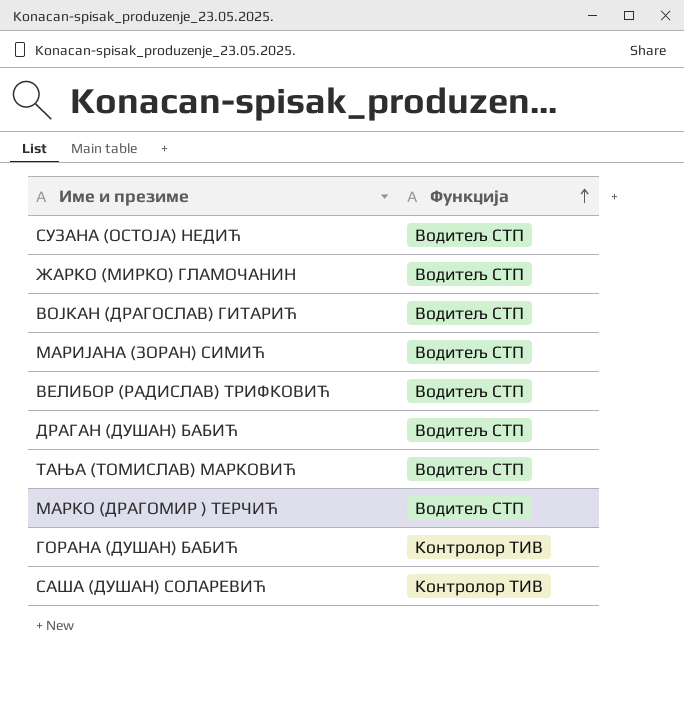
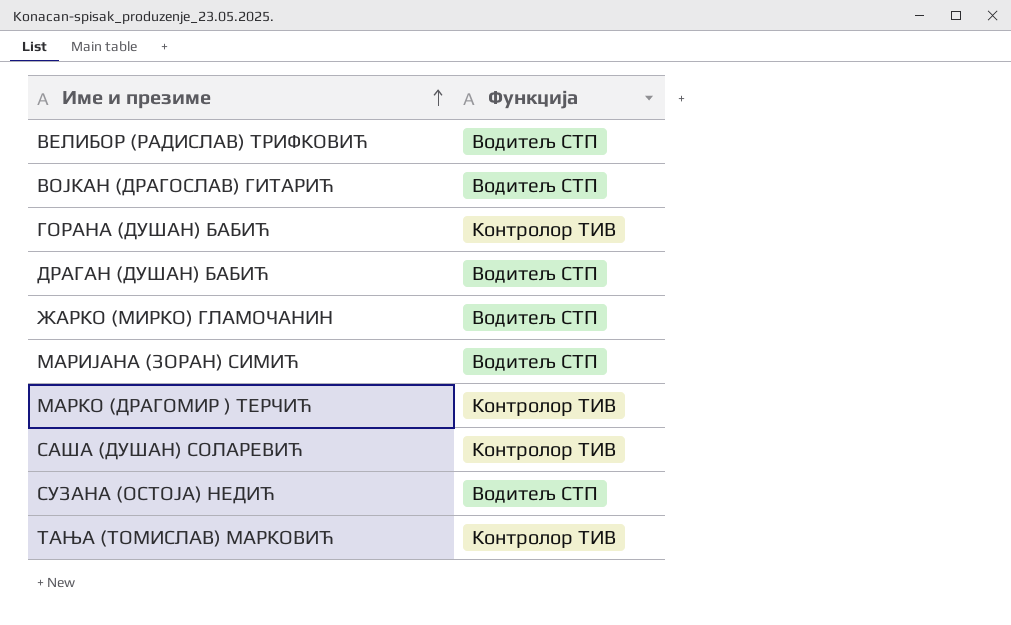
row order: Функција ascending -> Име и презиме ascending
МАРКО (ДРАГОМИР ) ТЕРЧИЋ | Функција: Водитељ СТП -> Контролор ТИВ
ТАЊА (ТОМИСЛАВ) МАРКОВИЋ | Функција: Водитељ СТП -> Контролор ТИВ

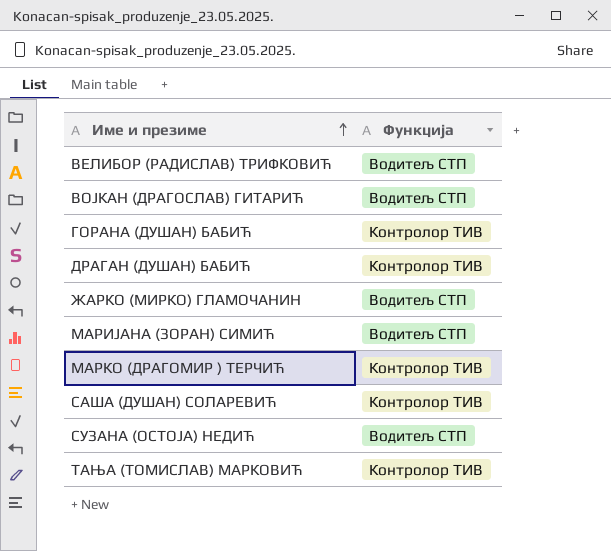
ДРАГАН (ДУШАН) БАБИЋ | Функција: Водитељ СТП -> Контролор ТИВ

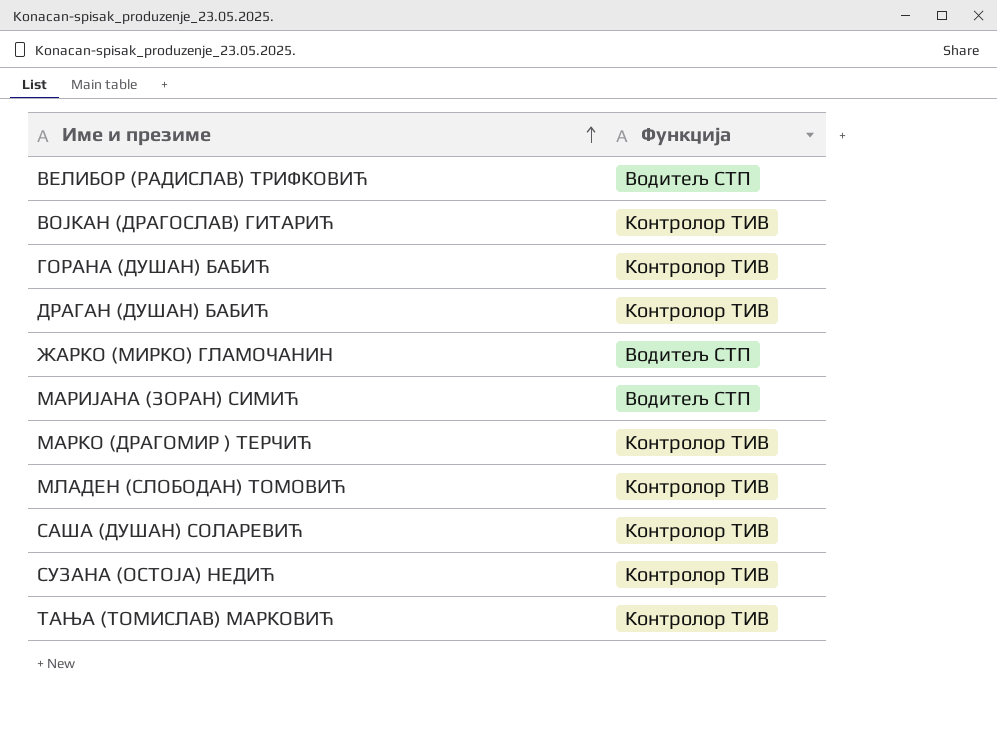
ВОЈКАН (ДРАГОСЛАВ) ГИТАРИЋ | Функција: Водитељ СТП -> Контролор ТИВ
row МЛАДЕН (СЛОБОДАН) ТОМОВИЋ: none -> Контролор ТИВ
СУЗАНА (ОСТОЈА) НЕДИЋ | Функција: Водитељ СТП -> Контролор ТИВ

